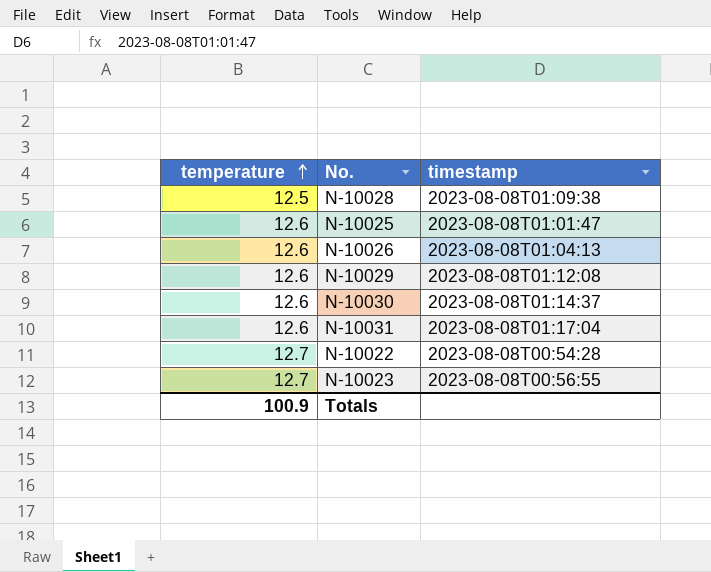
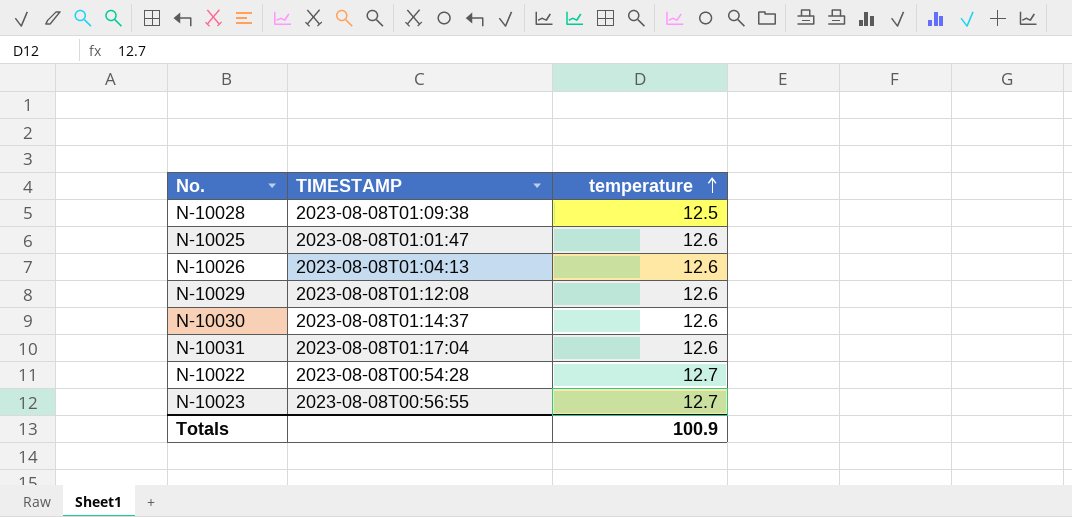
column name: timestamp -> TIMESTAMP
column temperature | position: 1 -> 3

